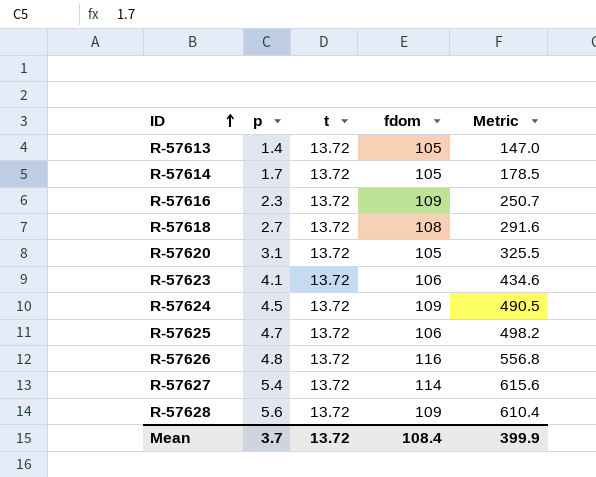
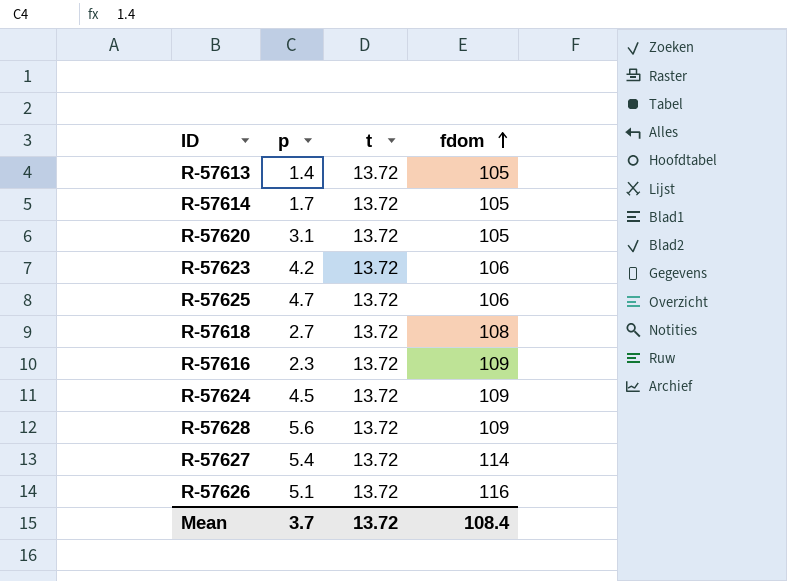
row order: ID ascending -> fdom ascending
column Metric | formula: [p] * [fdom] -> none
R-57623 | p: 4.1 -> 4.2
R-57626 | p: 4.8 -> 5.1

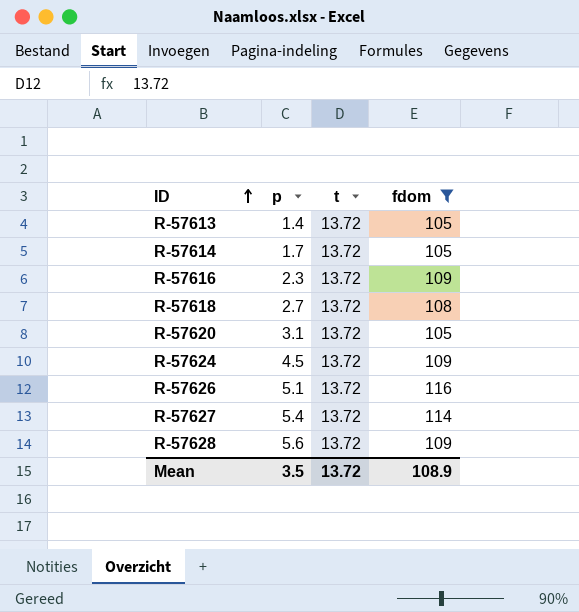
filter: none -> fdom != 106
row order: fdom ascending -> ID ascending
Mean | p: 3.7 -> 3.5
Mean | fdom: 108.4 -> 108.9

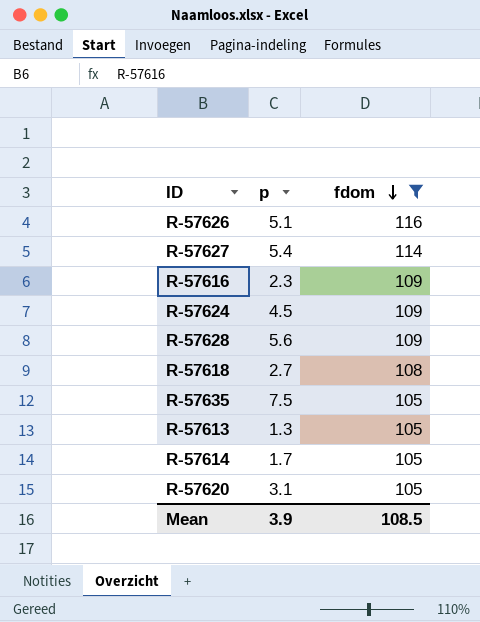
row order: ID ascending -> fdom descending
column t | position: 3 -> none
row R-57635: none -> 7.5 | 105
R-57613 | p: 1.4 -> 1.3
Mean | p: 3.5 -> 3.9
Mean | fdom: 108.9 -> 108.5

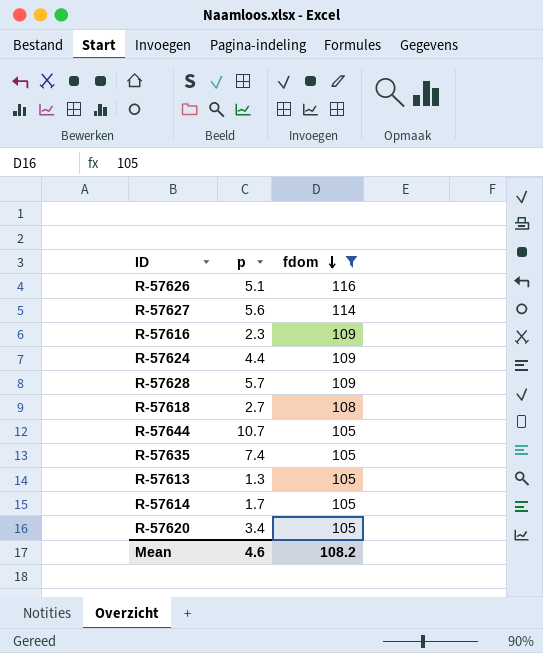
R-57627 | p: 5.4 -> 5.6
R-57624 | p: 4.5 -> 4.4
R-57628 | p: 5.6 -> 5.7
row R-57644: none -> 10.7 | 105
R-57635 | p: 7.5 -> 7.4
R-57620 | p: 3.1 -> 3.4
Mean | p: 3.9 -> 4.6
Mean | fdom: 108.5 -> 108.2

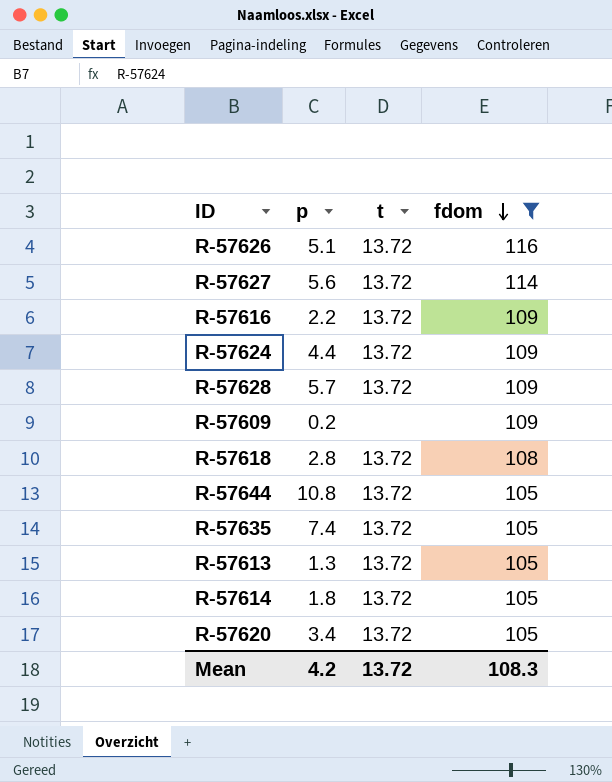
column t | position: none -> 3
R-57616 | p: 2.3 -> 2.2
row R-57609: none -> 0.2 | none | 109
R-57618 | p: 2.7 -> 2.8
R-57644 | p: 10.7 -> 10.8
R-57614 | p: 1.7 -> 1.8
Mean | p: 4.6 -> 4.2
Mean | fdom: 108.2 -> 108.3

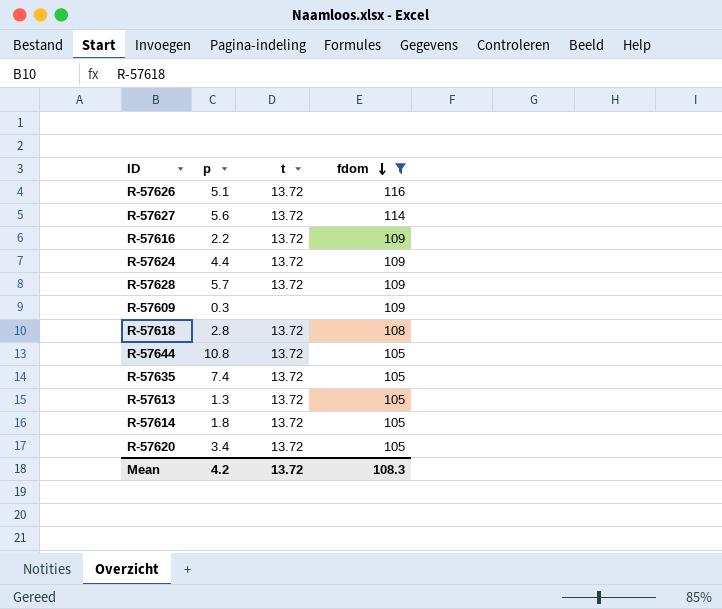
R-57609 | p: 0.2 -> 0.3

